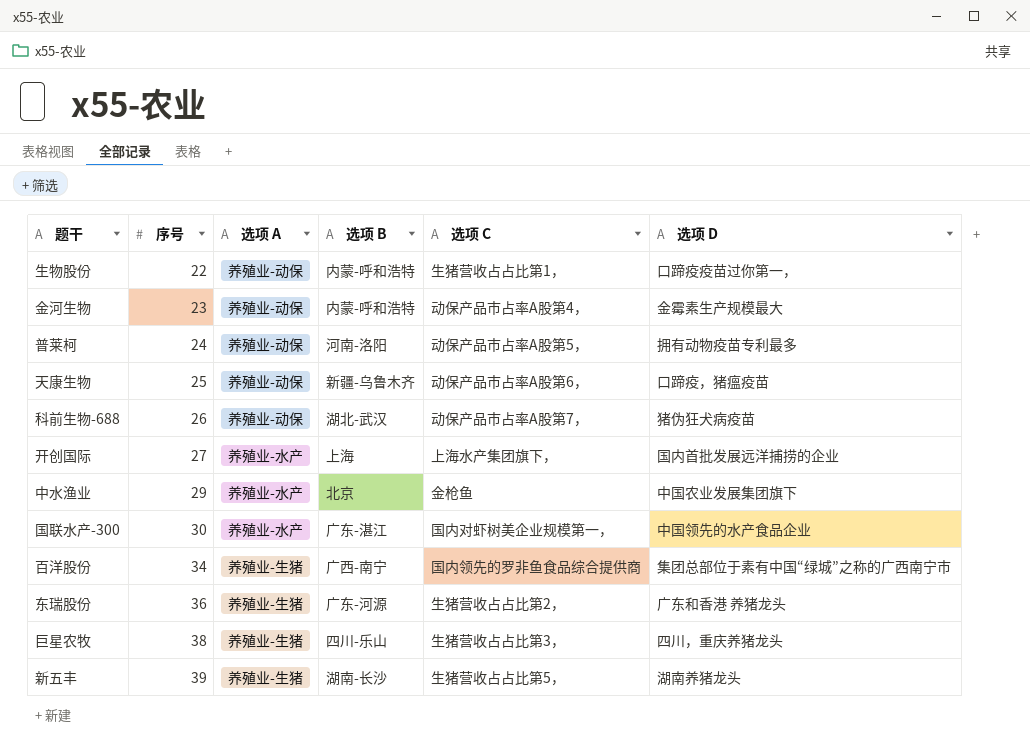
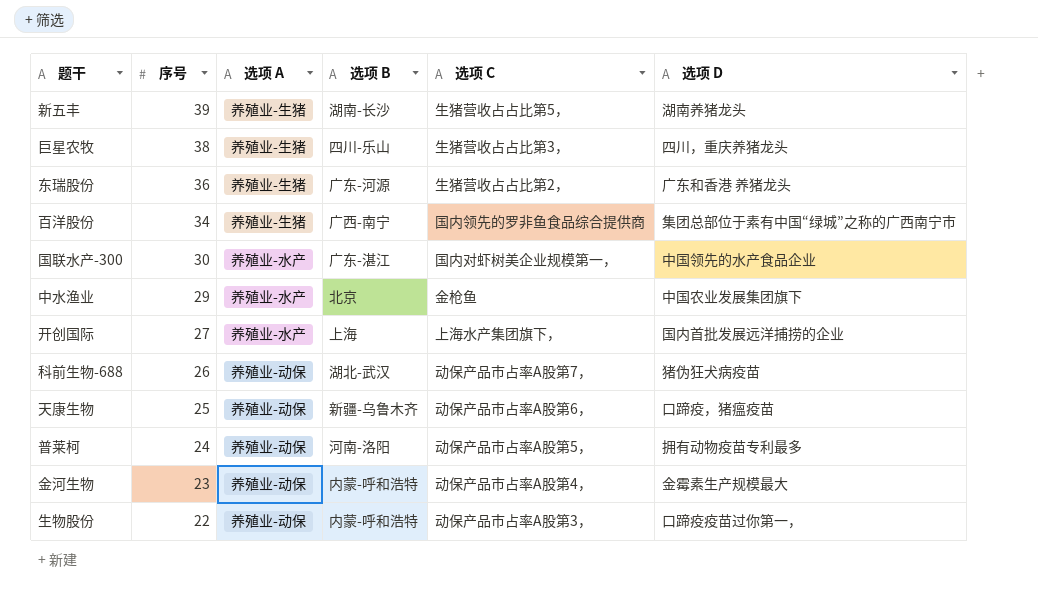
row order: 序号 ascending -> 序号 descending
生物股份 | 选项 C: 生猪营收占占比第1， -> 动保产品市占率A股第3，

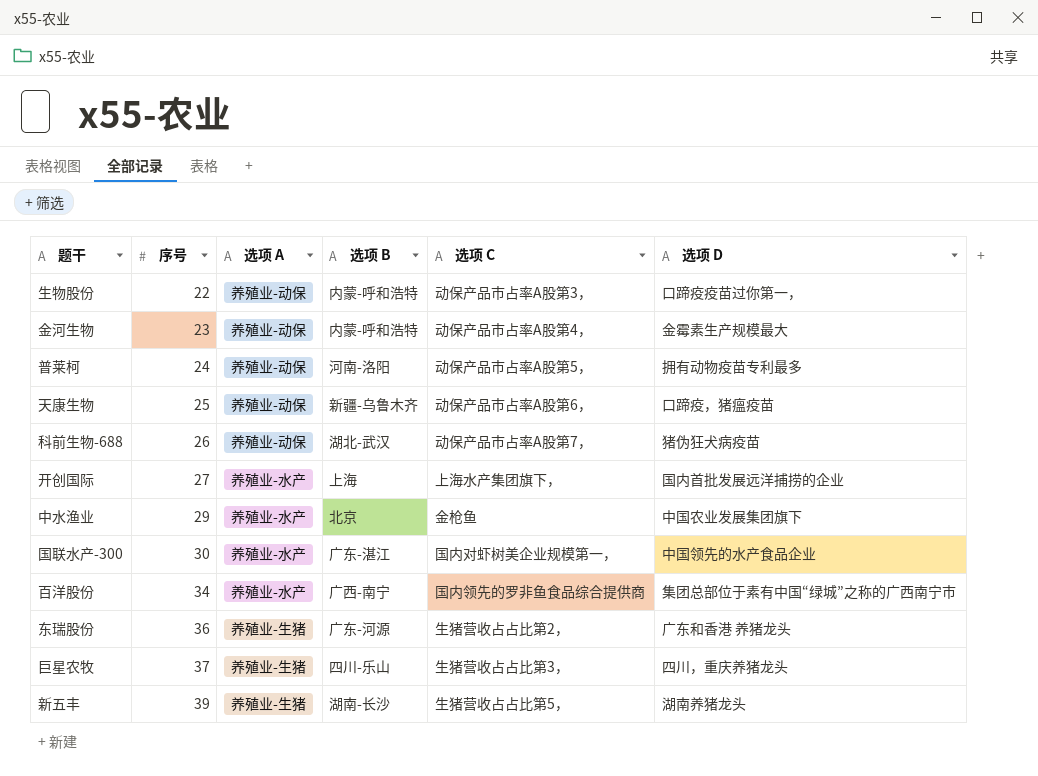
row order: 序号 descending -> 序号 ascending
百洋股份 | 选项 A: 养殖业-生猪 -> 养殖业-水产
巨星农牧 | 序号: 38 -> 37

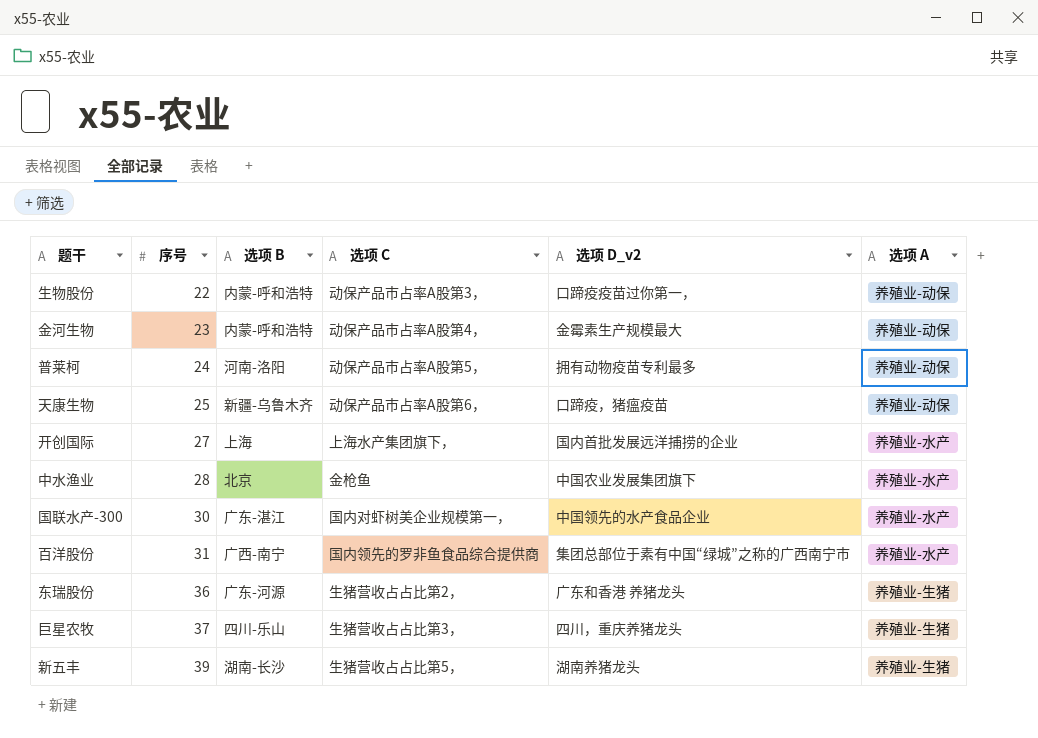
column name: 选项 D -> 选项 D_v2
column 选项 A | position: 3 -> 6
row 科前生物-688: 26 | 养殖业-动保 | 湖北-武汉 | 动保产品市占率A股第7， | 猪伪狂犬病疫苗 -> none
中水渔业 | 序号: 29 -> 28
百洋股份 | 序号: 34 -> 31

